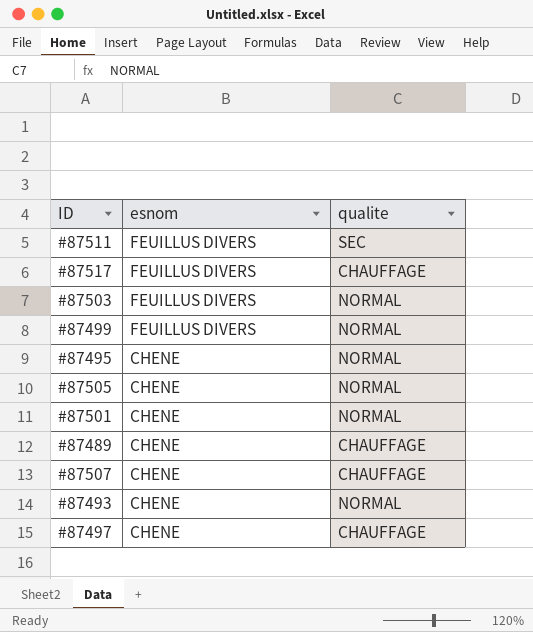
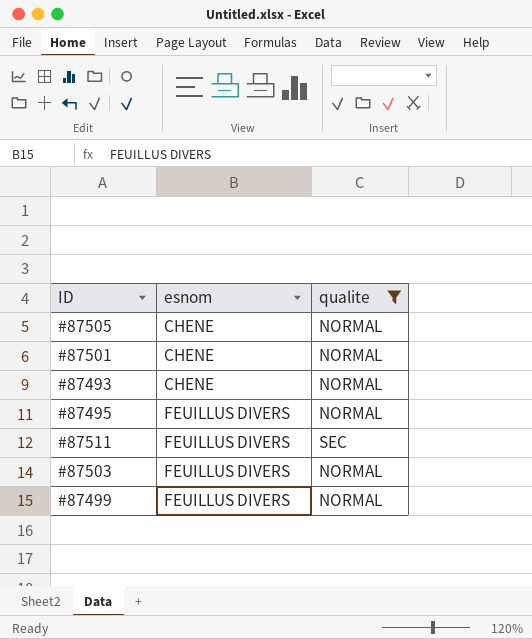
filter: none -> qualite != CHAUFFAGE
row order: esnom descending -> esnom ascending
#87495 | esnom: CHENE -> FEUILLUS DIVERS

